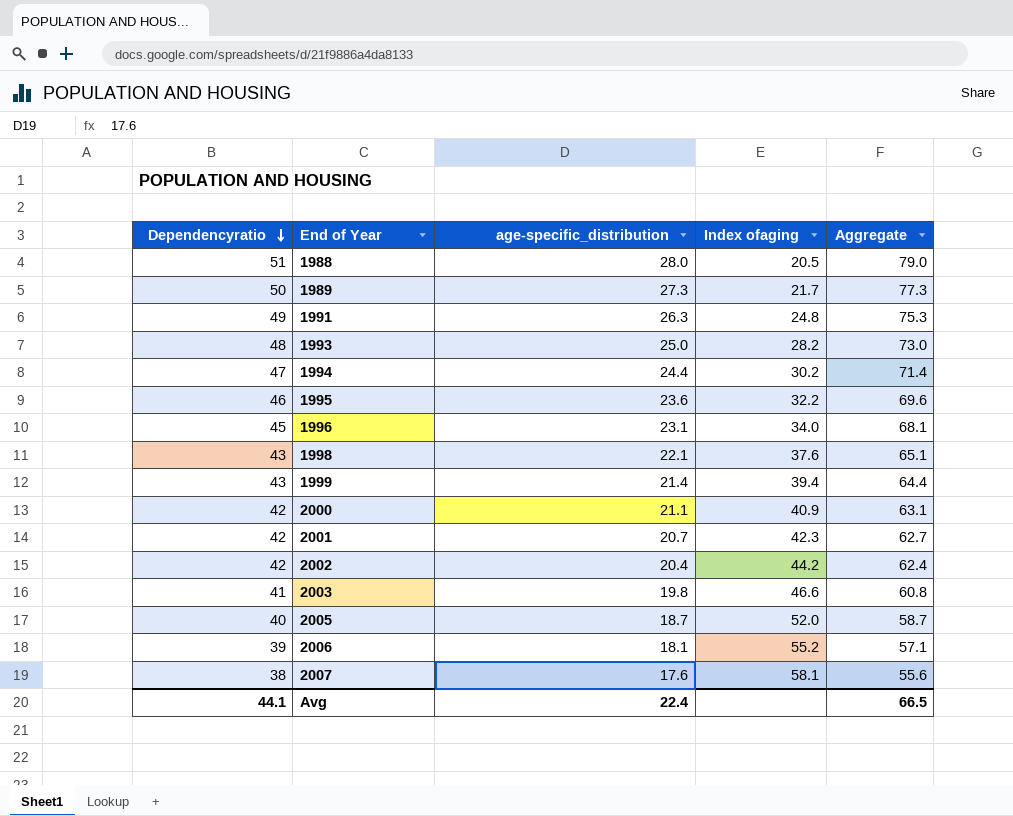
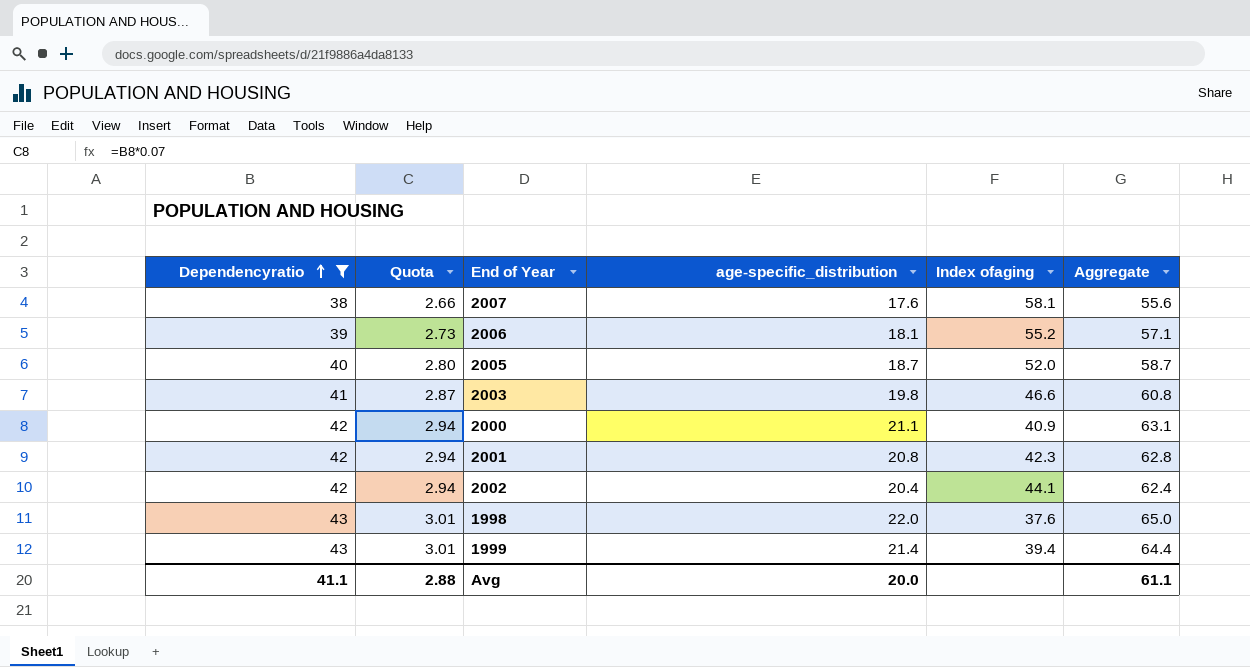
filter: none -> Dependencyratio <= 43
row order: Dependencyratio descending -> Dependencyratio ascending
column Quota | formula: none -> [Dependencyratio] * 0.07
2001 | age-specific_distribution: 20.7 -> 20.8
2001 | Aggregate: 62.7 -> 62.8
2002 | Index ofaging: 44.2 -> 44.1
1998 | age-specific_distribution: 22.1 -> 22.0
1998 | Aggregate: 65.1 -> 65.0
Avg | Dependencyratio: 44.1 -> 41.1
Avg | age-specific_distribution: 22.4 -> 20.0
Avg | Aggregate: 66.5 -> 61.1

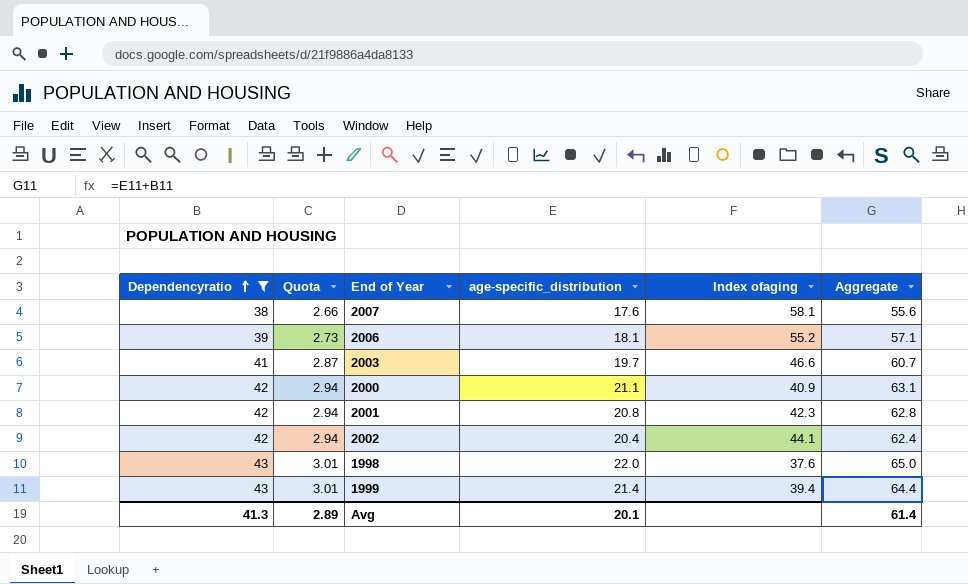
row 2005: 40 | 2.80 | 18.7 | 52.0 | 58.7 -> none
2003 | age-specific_distribution: 19.8 -> 19.7
2003 | Aggregate: 60.8 -> 60.7
Avg | Dependencyratio: 41.1 -> 41.3
Avg | Quota: 2.88 -> 2.89
Avg | age-specific_distribution: 20.0 -> 20.1
Avg | Aggregate: 61.1 -> 61.4

